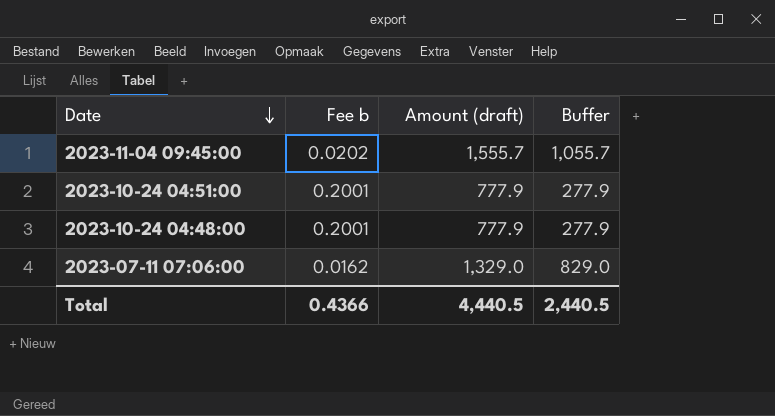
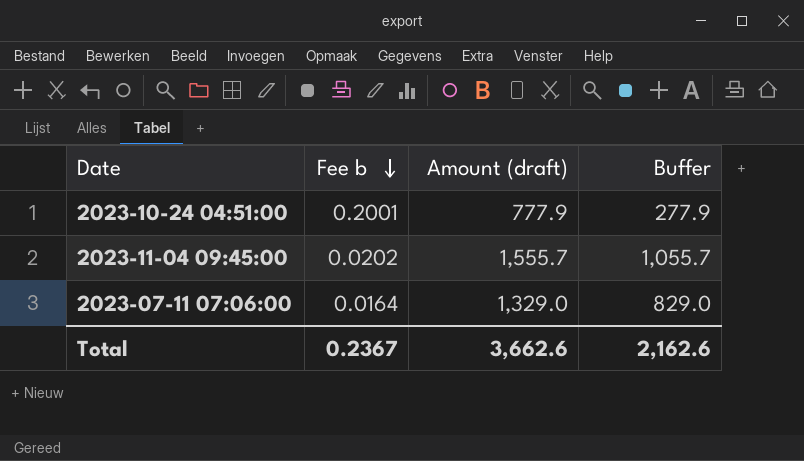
row order: Date descending -> Fee b descending
row 2023-10-24 04:48:00: 0.2001 | 777.9 | 277.9 -> none
2023-07-11 07:06:00 | Fee b: 0.0162 -> 0.0164
Total | Fee b: 0.4366 -> 0.2367
Total | Amount (draft): 4,440.5 -> 3,662.6
Total | Buffer: 2,440.5 -> 2,162.6

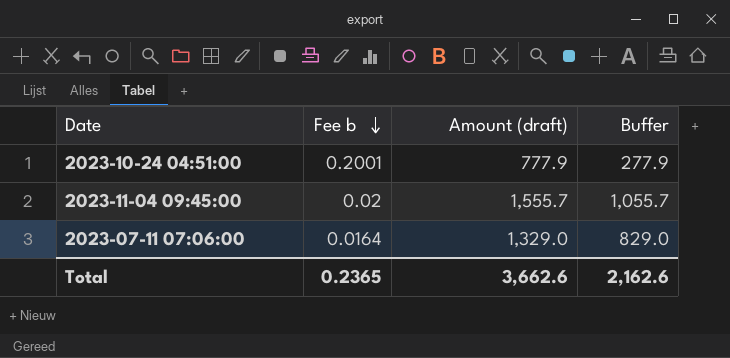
2023-11-04 09:45:00 | Fee b: 0.0202 -> 0.02
Total | Fee b: 0.2367 -> 0.2365

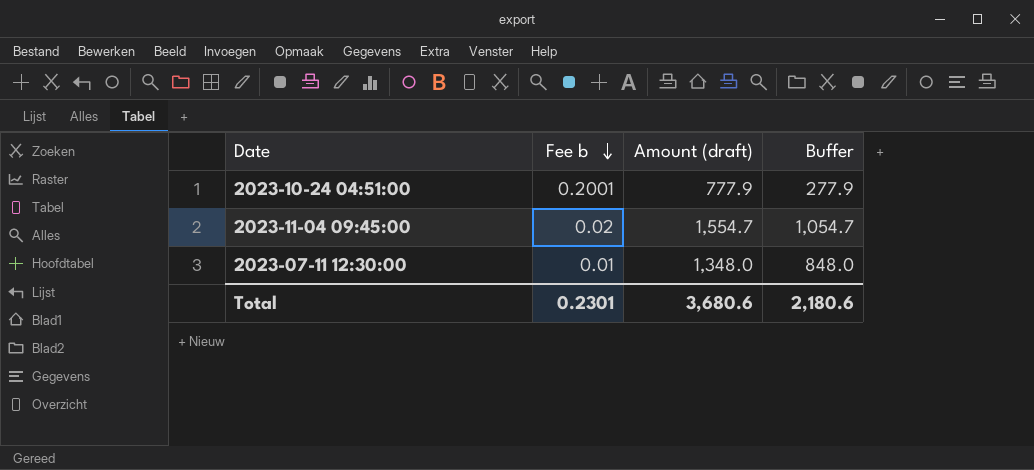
row 2023-07-11 07:06:00: 0.0164 | 1,329.0 | 829.0 -> none
2023-11-04 09:45:00 | Amount (draft): 1,555.7 -> 1,554.7
2023-11-04 09:45:00 | Buffer: 1,055.7 -> 1,054.7
row 2023-07-11 12:30:00: none -> 0.01 | 1,348.0 | 848.0
Total | Fee b: 0.2365 -> 0.2301
Total | Amount (draft): 3,662.6 -> 3,680.6
Total | Buffer: 2,162.6 -> 2,180.6

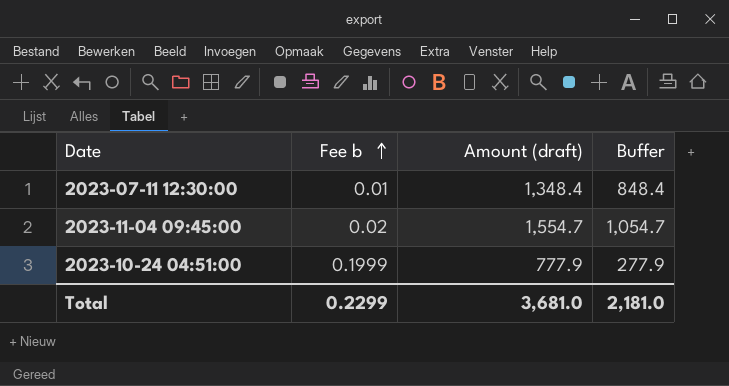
row order: Fee b descending -> Fee b ascending
2023-07-11 12:30:00 | Amount (draft): 1,348.0 -> 1,348.4
2023-07-11 12:30:00 | Buffer: 848.0 -> 848.4
2023-10-24 04:51:00 | Fee b: 0.2001 -> 0.1999
Total | Fee b: 0.2301 -> 0.2299
Total | Amount (draft): 3,680.6 -> 3,681.0
Total | Buffer: 2,180.6 -> 2,181.0

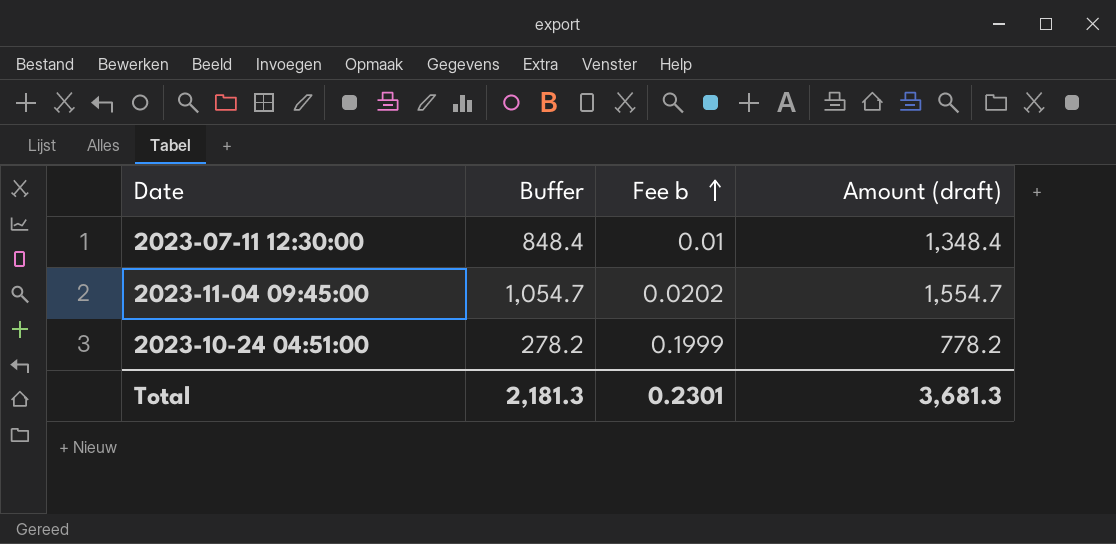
column Buffer | position: 4 -> 2
2023-11-04 09:45:00 | Fee b: 0.02 -> 0.0202
2023-10-24 04:51:00 | Buffer: 277.9 -> 278.2
2023-10-24 04:51:00 | Amount (draft): 777.9 -> 778.2
Total | Buffer: 2,181.0 -> 2,181.3
Total | Fee b: 0.2299 -> 0.2301
Total | Amount (draft): 3,681.0 -> 3,681.3

